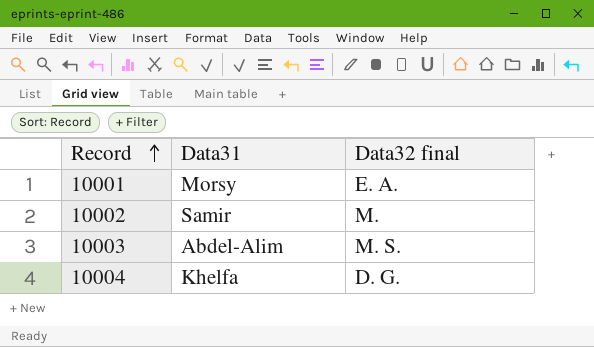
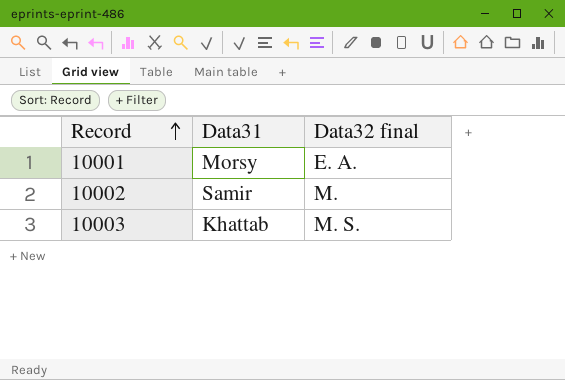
row 10004: Khelfa | D. G. -> none
10003 | Data31: Abdel-Alim -> Khattab

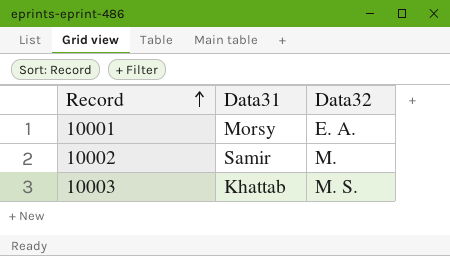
column name: Data32 final -> Data32

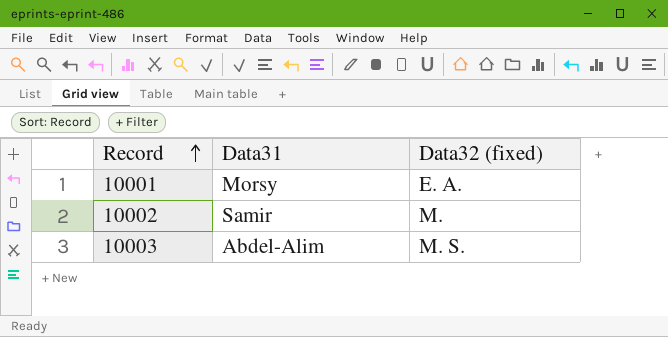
column name: Data32 -> Data32 (fixed)
10003 | Data31: Khattab -> Abdel-Alim

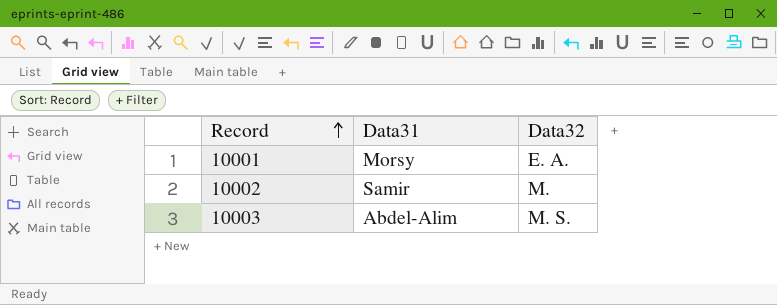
column name: Data32 (fixed) -> Data32

